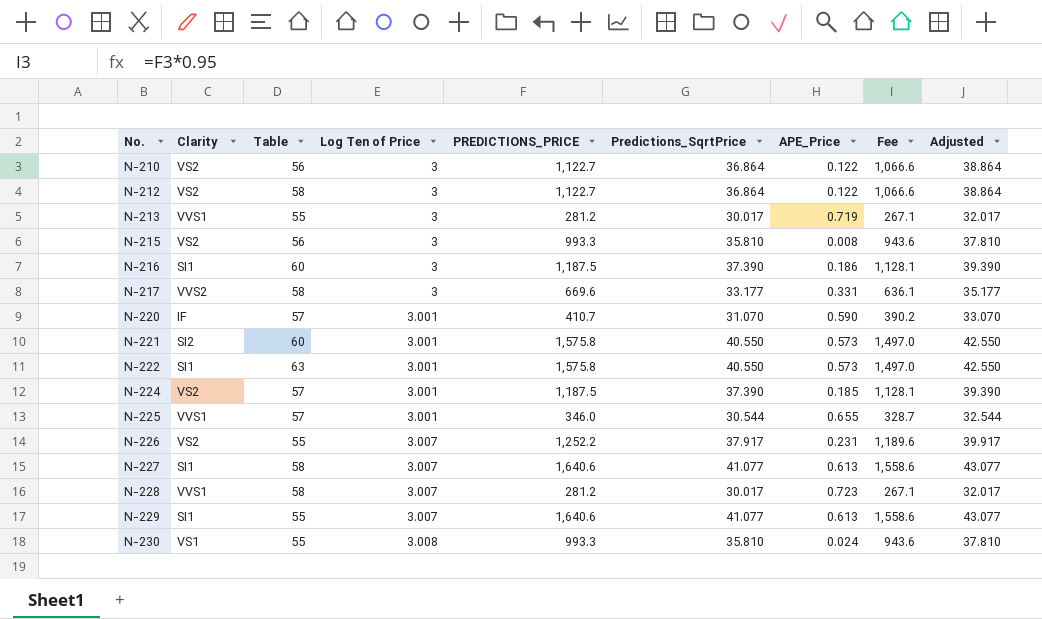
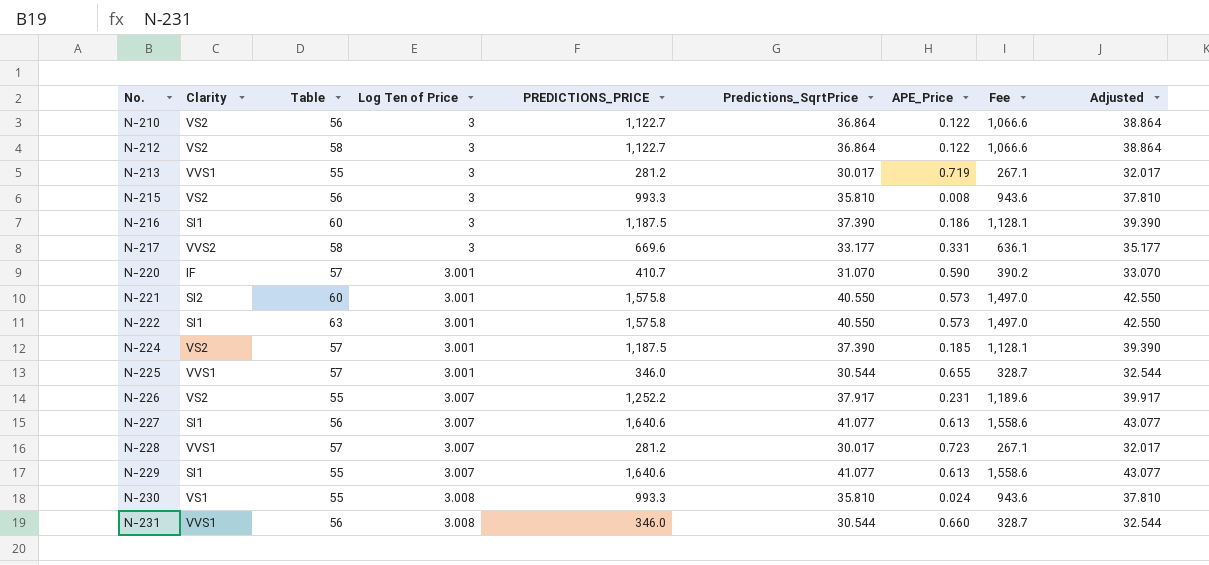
N-227 | Table: 58 -> 56
N-228 | Table: 58 -> 57
row N-231: none -> VVS1 | 56 | 3.008 | 346.0 | 30.544 | 0.660 | 328.7 | 32.544

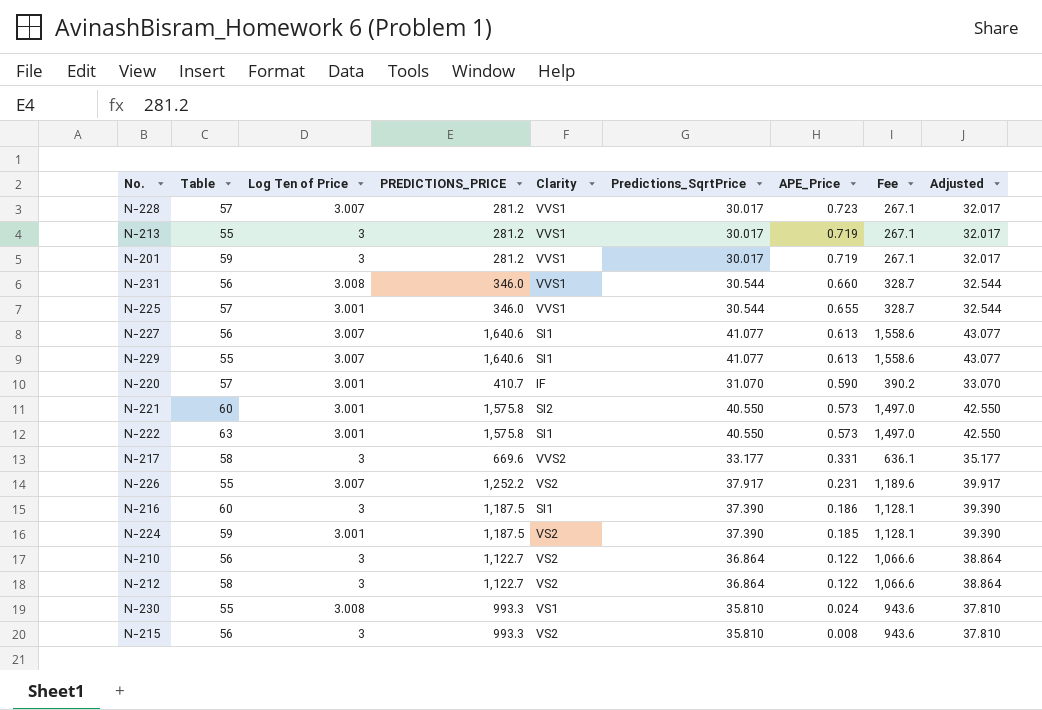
row order: No. ascending -> APE_Price descending
column Clarity | position: 2 -> 5
row N-201: none -> 59 | 3 | 281.2 | VVS1 | 30.017 | 0.719 | 267.1 | 32.017
N-224 | Table: 57 -> 59

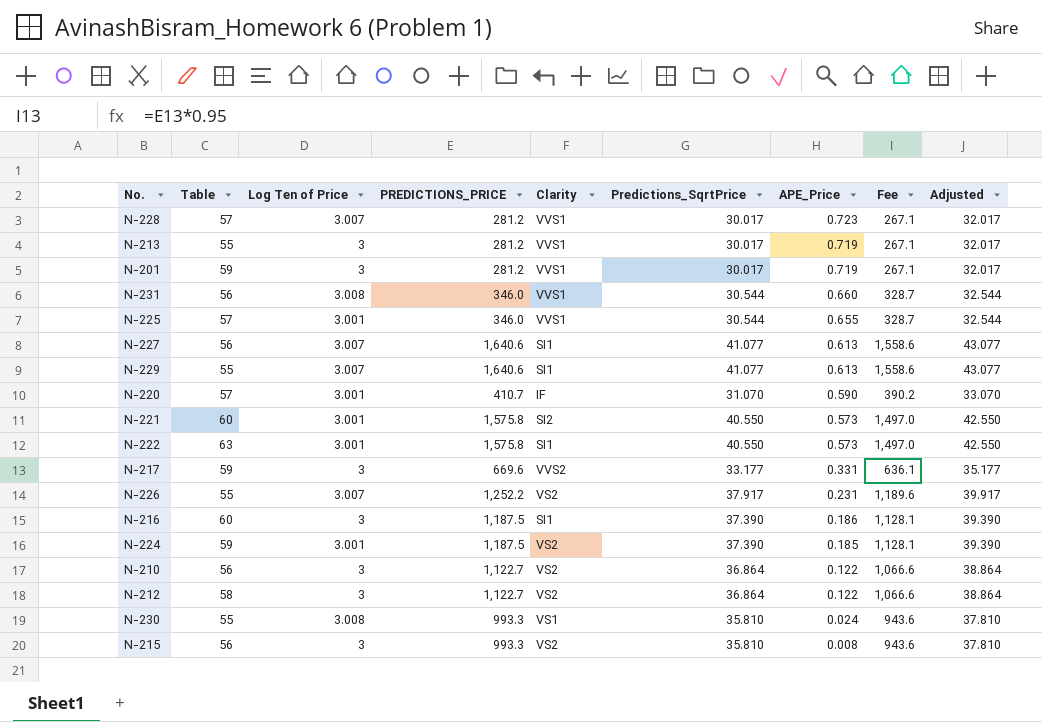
N-217 | Table: 58 -> 59

